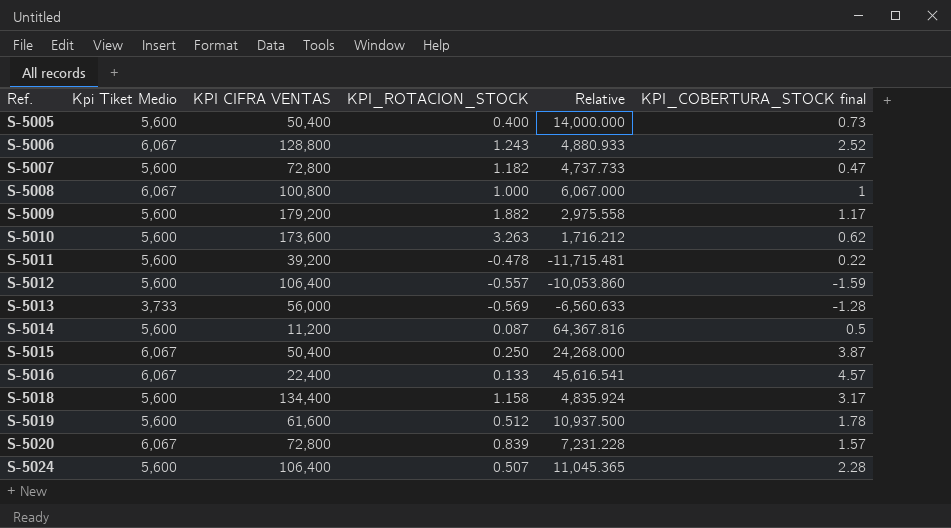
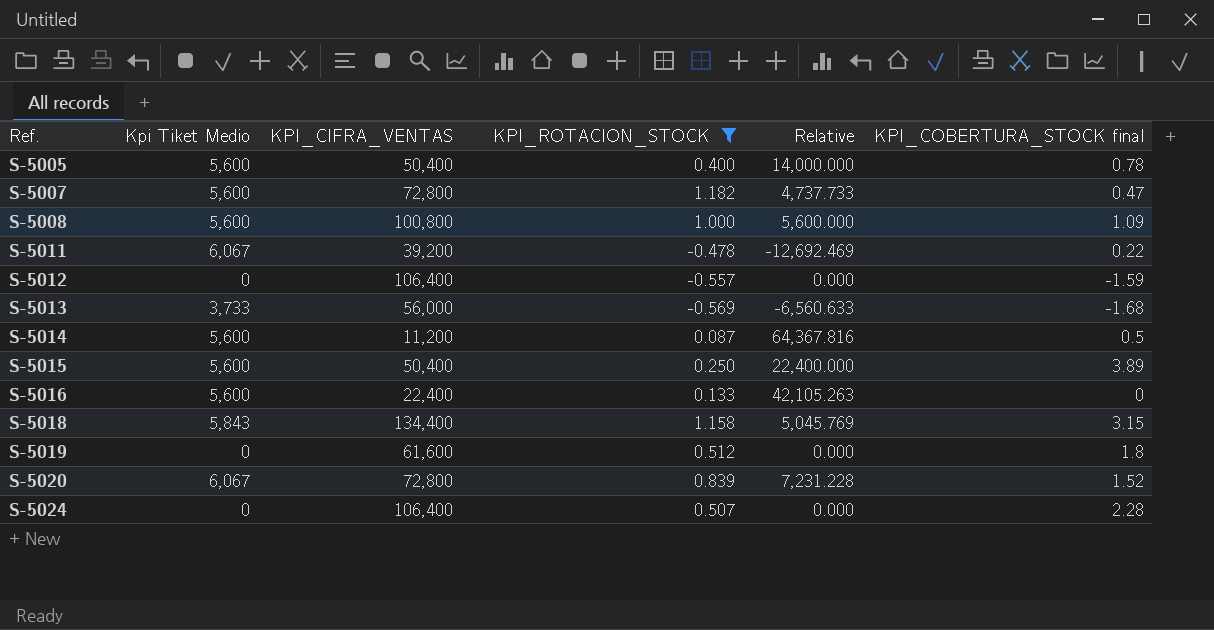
filter: none -> KPI_ROTACION_STOCK <= 1.182
column name: KPI CIFRA VENTAS -> KPI_CIFRA_VENTAS
S-5005 | KPI_COBERTURA_STOCK final: 0.73 -> 0.78
S-5008 | Kpi Tiket Medio: 6,067 -> 5,600
S-5008 | Relative: 6,067.000 -> 5,600.000
S-5008 | KPI_COBERTURA_STOCK final: 1 -> 1.09
S-5011 | Kpi Tiket Medio: 5,600 -> 6,067
S-5011 | Relative: -11,715.481 -> -12,692.469
S-5012 | Kpi Tiket Medio: 5,600 -> 0
S-5012 | Relative: -10,053.860 -> 0.000
S-5013 | KPI_COBERTURA_STOCK final: -1.28 -> -1.68
S-5015 | Kpi Tiket Medio: 6,067 -> 5,600
S-5015 | Relative: 24,268.000 -> 22,400.000
S-5015 | KPI_COBERTURA_STOCK final: 3.87 -> 3.89
S-5016 | Kpi Tiket Medio: 6,067 -> 5,600
S-5016 | Relative: 45,616.541 -> 42,105.263
S-5016 | KPI_COBERTURA_STOCK final: 4.57 -> 0
S-5018 | Kpi Tiket Medio: 5,600 -> 5,843
S-5018 | Relative: 4,835.924 -> 5,045.769
S-5018 | KPI_COBERTURA_STOCK final: 3.17 -> 3.15
S-5019 | Kpi Tiket Medio: 5,600 -> 0
S-5019 | Relative: 10,937.500 -> 0.000
S-5019 | KPI_COBERTURA_STOCK final: 1.78 -> 1.8
S-5020 | KPI_COBERTURA_STOCK final: 1.57 -> 1.52
S-5024 | Kpi Tiket Medio: 5,600 -> 0
S-5024 | Relative: 11,045.365 -> 0.000

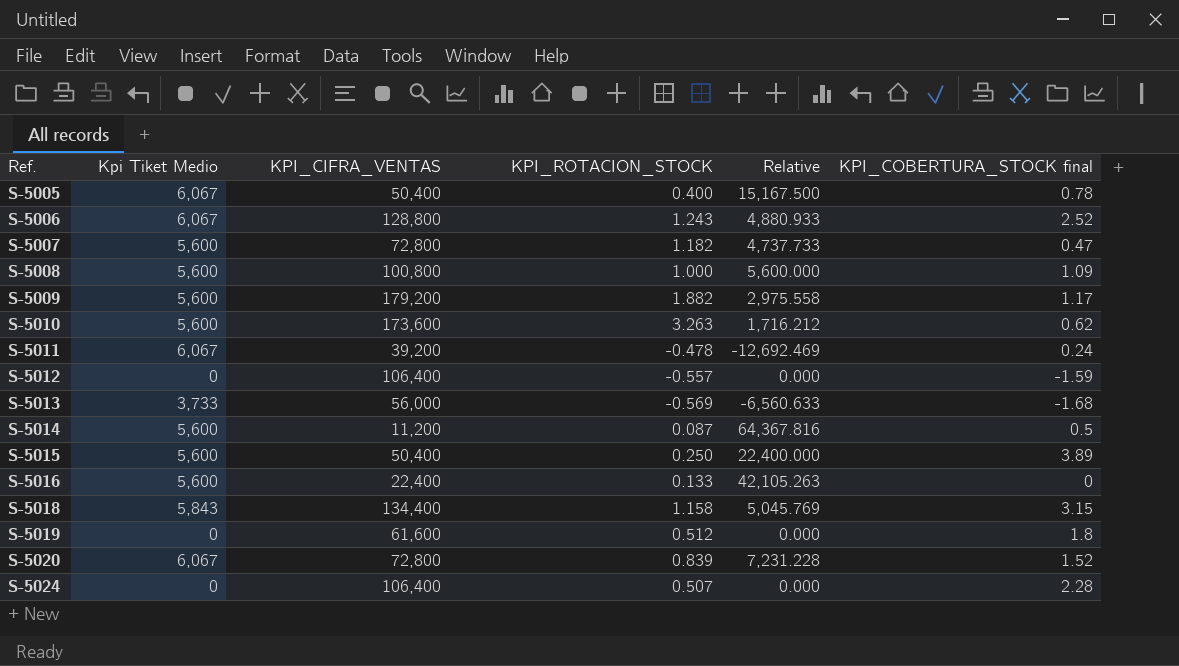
filter: KPI_ROTACION_STOCK <= 1.182 -> none
S-5005 | Kpi Tiket Medio: 5,600 -> 6,067
S-5005 | Relative: 14,000.000 -> 15,167.500
S-5011 | KPI_COBERTURA_STOCK final: 0.22 -> 0.24

